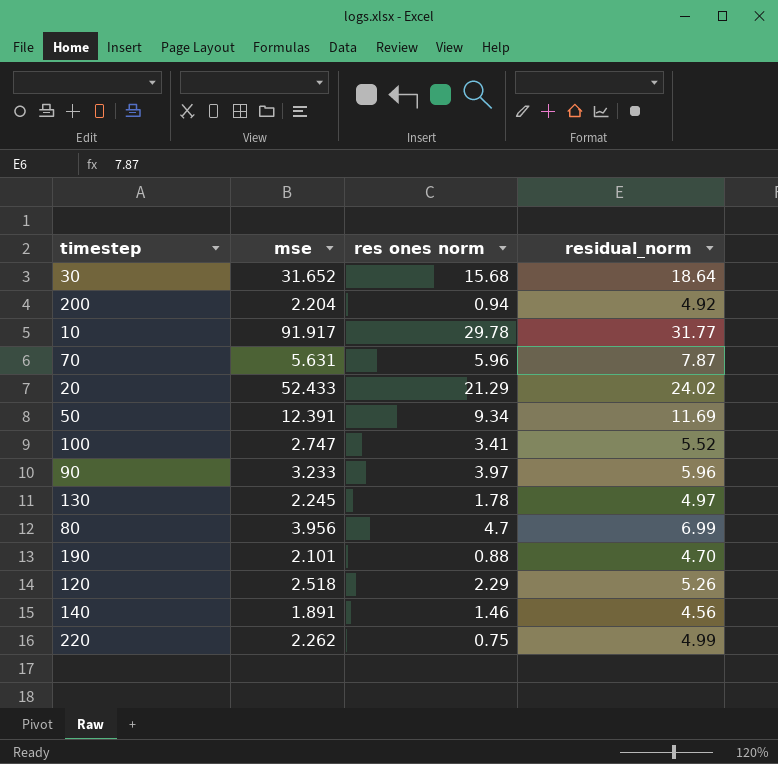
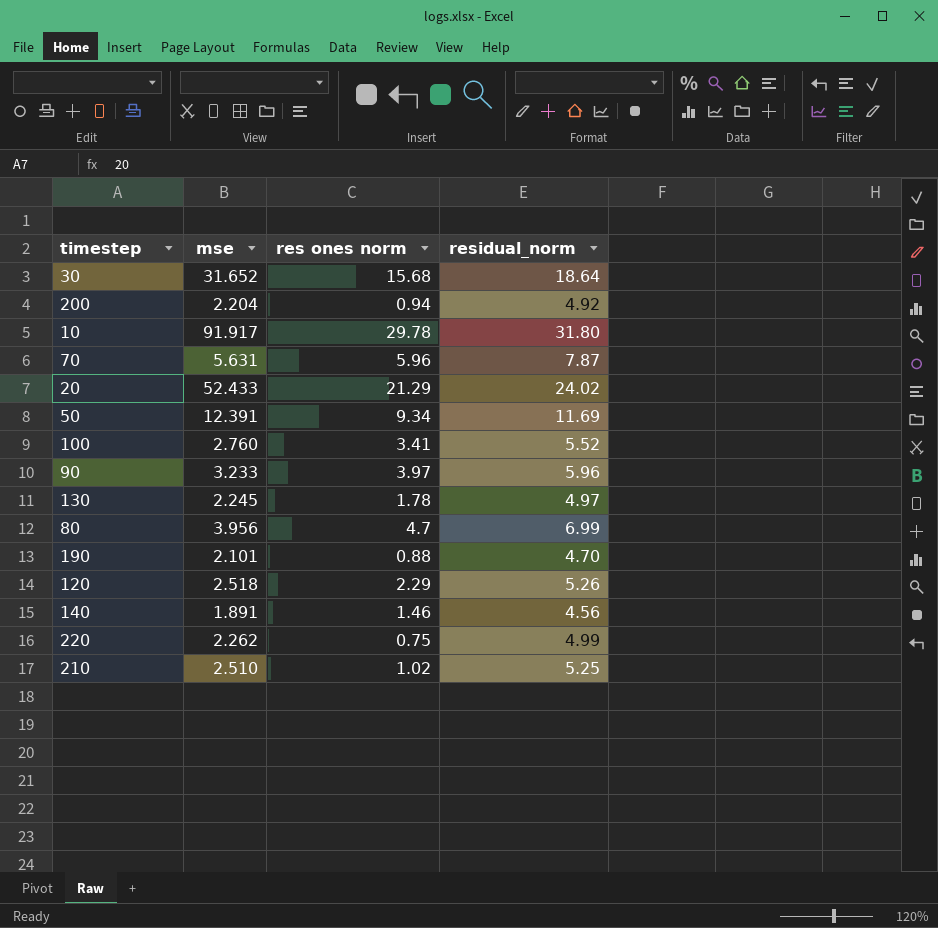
10 | residual_norm: 31.77 -> 31.80
100 | mse: 2.747 -> 2.760
row 210: none -> 2.510 | 1.02 | 5.25

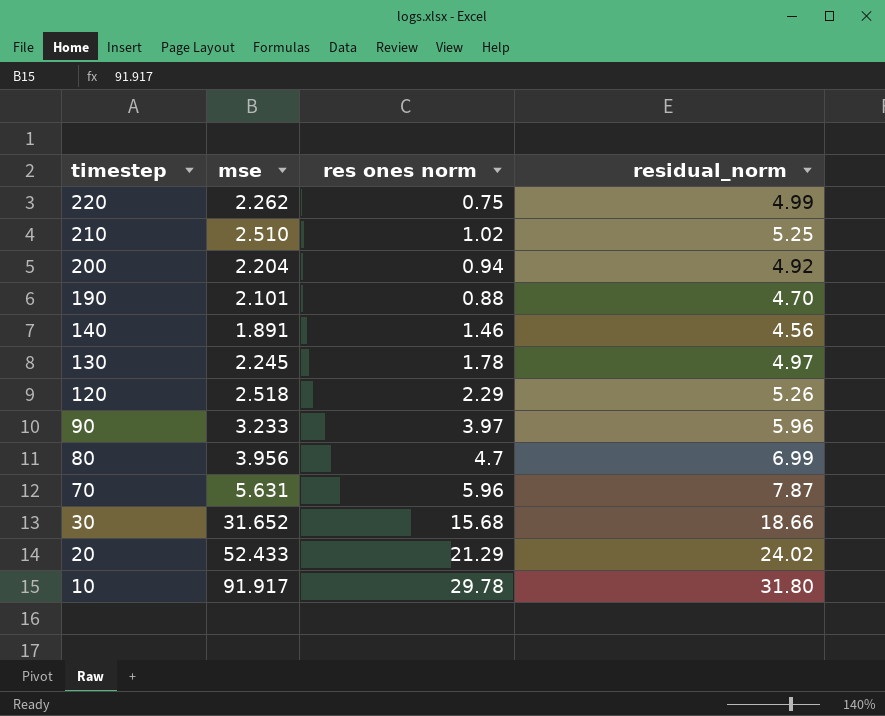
row order: none -> timestep descending
row 50: 12.391 | 9.34 | 11.69 -> none
row 100: 2.760 | 3.41 | 5.52 -> none
30 | residual_norm: 18.64 -> 18.66

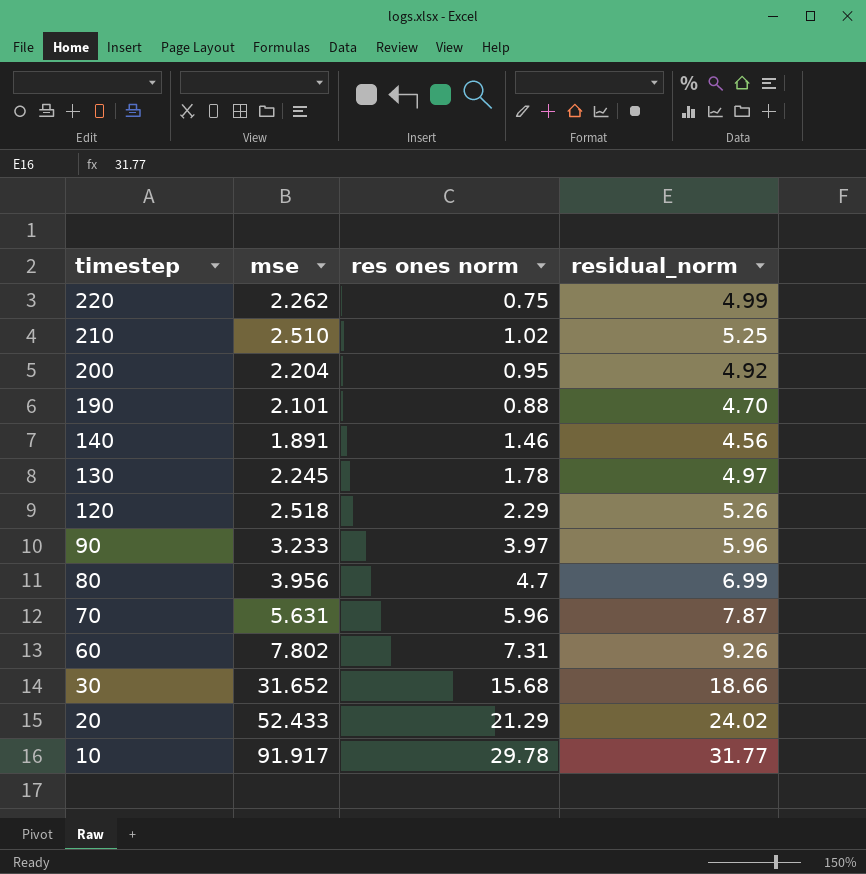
200 | res ones norm: 0.94 -> 0.95
row 60: none -> 7.802 | 7.31 | 9.26
10 | residual_norm: 31.80 -> 31.77

